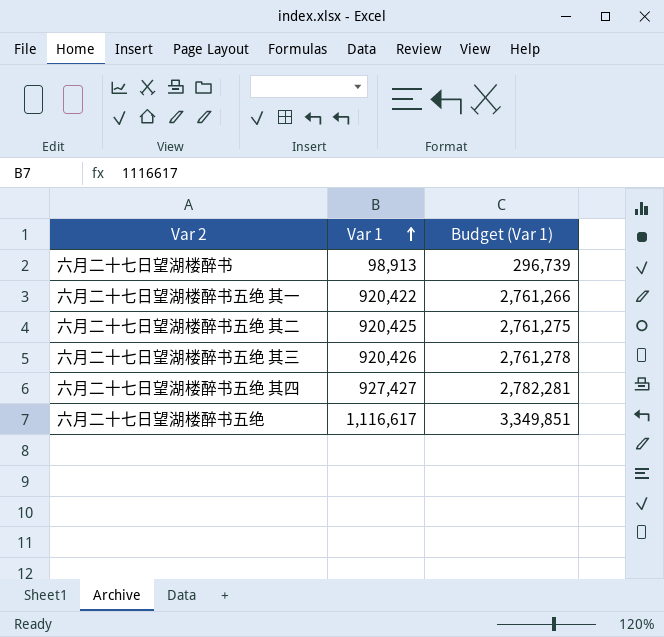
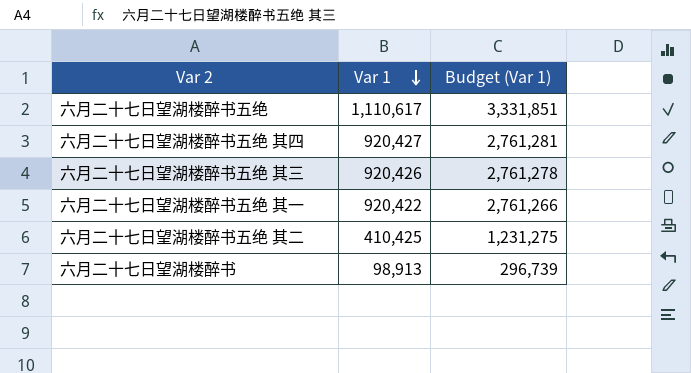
row order: Var 1 ascending -> Var 1 descending
六月二十七日望湖楼醉书五绝 | Var 1: 1,116,617 -> 1,110,617
六月二十七日望湖楼醉书五绝 | Budget (Var 1): 3,349,851 -> 3,331,851
六月二十七日望湖楼醉书五绝 其四 | Var 1: 927,427 -> 920,427
六月二十七日望湖楼醉书五绝 其四 | Budget (Var 1): 2,782,281 -> 2,761,281
六月二十七日望湖楼醉书五绝 其二 | Var 1: 920,425 -> 410,425
六月二十七日望湖楼醉书五绝 其二 | Budget (Var 1): 2,761,275 -> 1,231,275

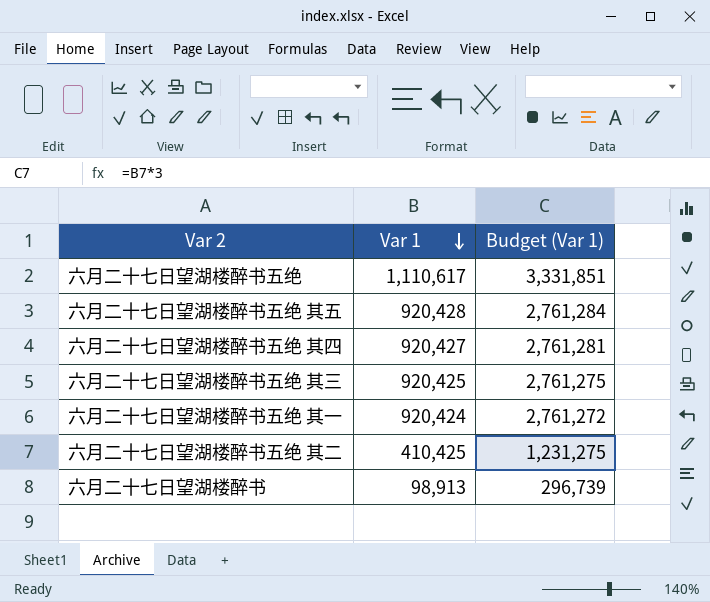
row 六月二十七日望湖楼醉书五绝 其五: none -> 920,428 | 2,761,284
六月二十七日望湖楼醉书五绝 其三 | Var 1: 920,426 -> 920,425
六月二十七日望湖楼醉书五绝 其三 | Budget (Var 1): 2,761,278 -> 2,761,275
六月二十七日望湖楼醉书五绝 其一 | Var 1: 920,422 -> 920,424
六月二十七日望湖楼醉书五绝 其一 | Budget (Var 1): 2,761,266 -> 2,761,272

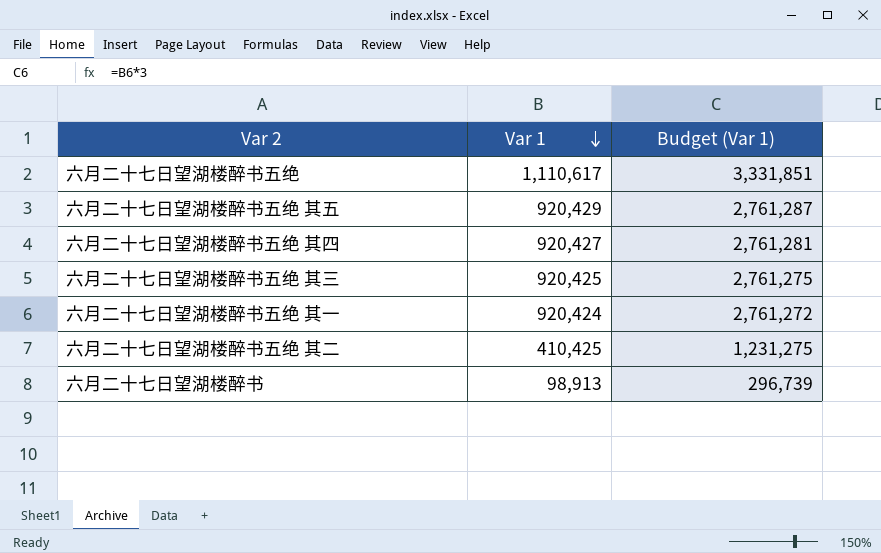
六月二十七日望湖楼醉书五绝 其五 | Var 1: 920,428 -> 920,429
六月二十七日望湖楼醉书五绝 其五 | Budget (Var 1): 2,761,284 -> 2,761,287

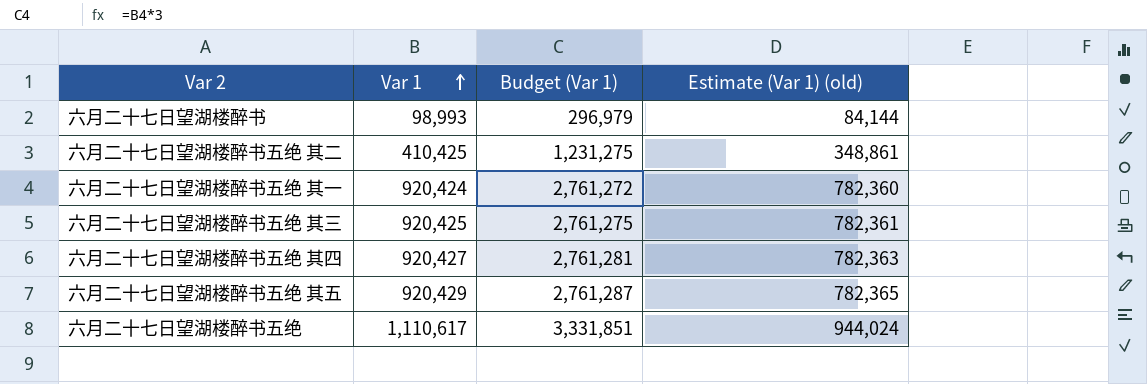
row order: Var 1 descending -> Var 1 ascending
column Estimate (Var 1) (old) | formula: none -> [Var 1] * 0.85
六月二十七日望湖楼醉书 | Var 1: 98,913 -> 98,993
六月二十七日望湖楼醉书 | Budget (Var 1): 296,739 -> 296,979

